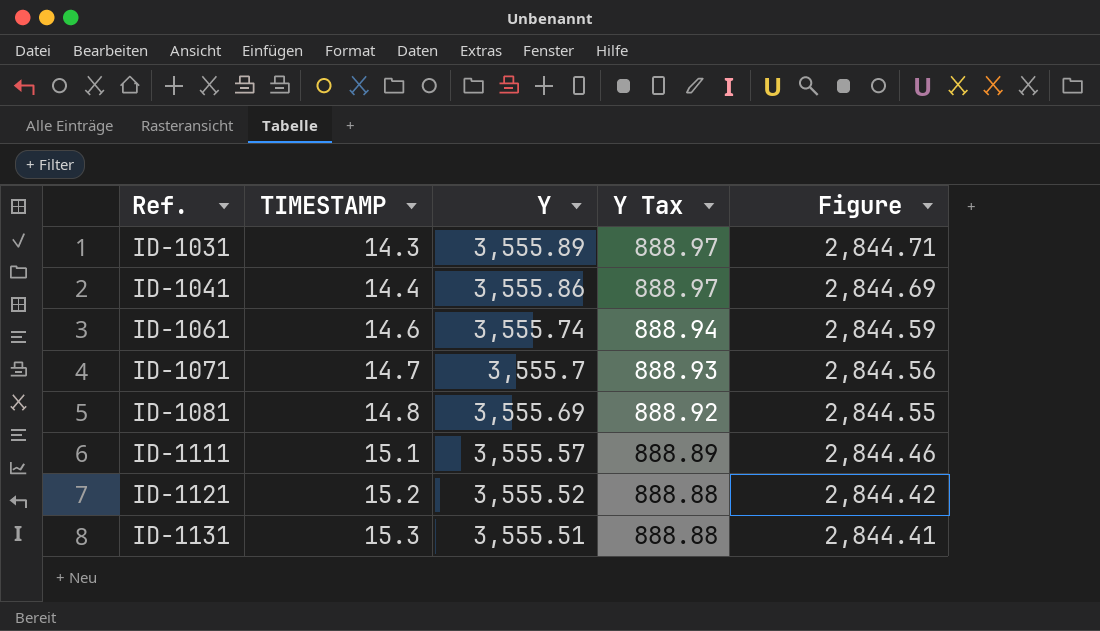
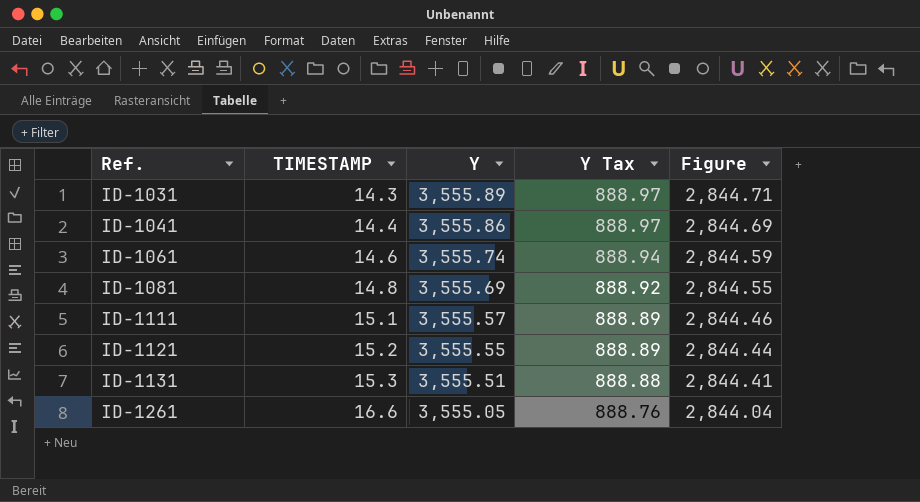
row ID-1071: 14.7 | 3,555.7 | 888.93 | 2,844.56 -> none
ID-1121 | Y: 3,555.52 -> 3,555.55
ID-1121 | Y Tax: 888.88 -> 888.89
ID-1121 | Figure: 2,844.42 -> 2,844.44
row ID-1261: none -> 16.6 | 3,555.05 | 888.76 | 2,844.04

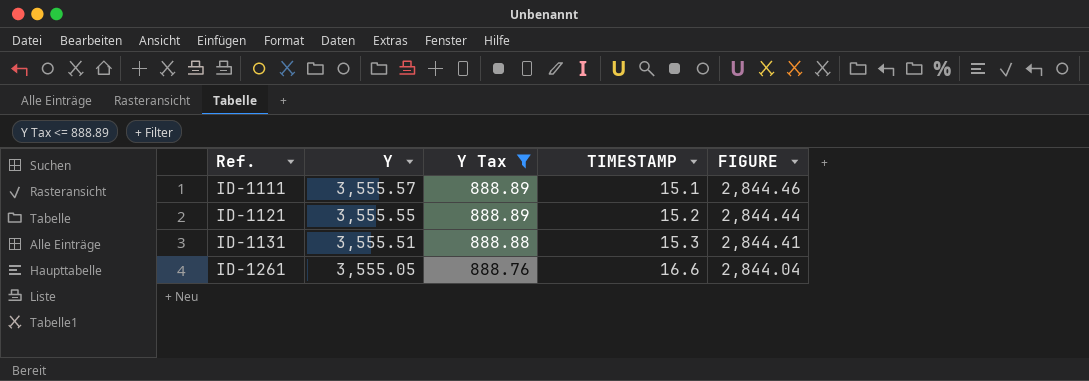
filter: none -> Y Tax <= 888.89
column TIMESTAMP | position: 2 -> 4
column name: Figure -> FIGURE

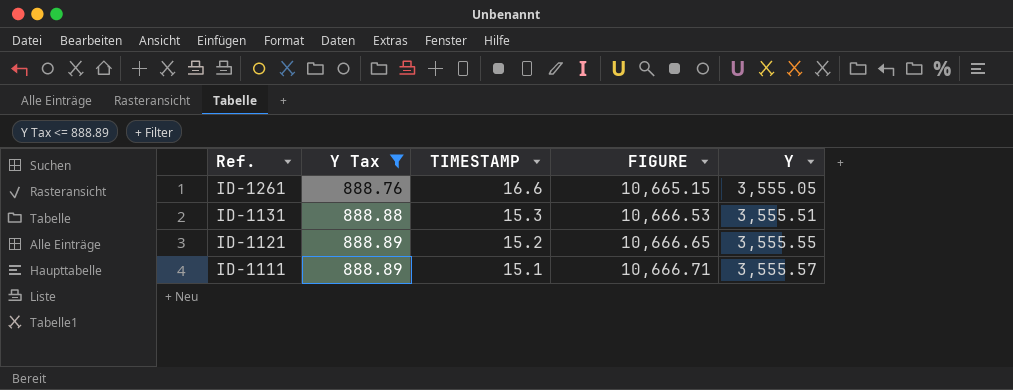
row order: Ref. ascending -> Ref. descending
column FIGURE | formula: [Y] * 0.8 -> [Y] * 3
column Y | position: 2 -> 5

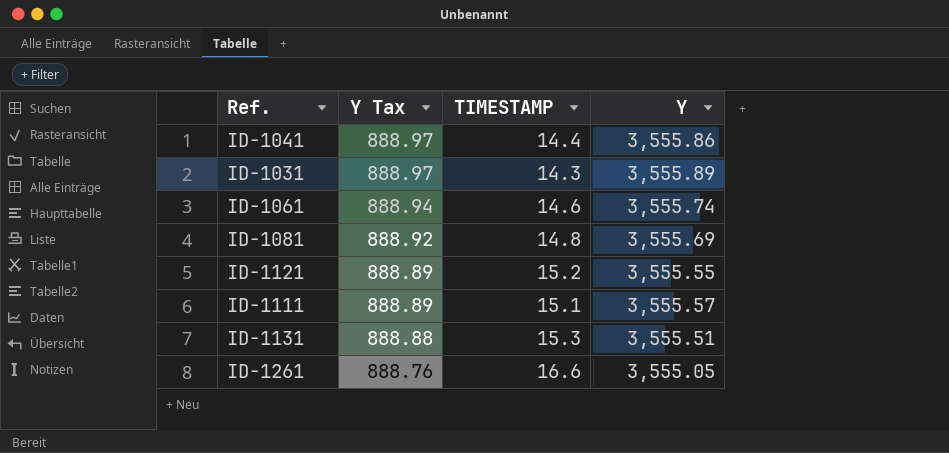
filter: Y Tax <= 888.89 -> none
row order: Ref. descending -> Y Tax descending
column FIGURE | formula: [Y] * 3 -> none

